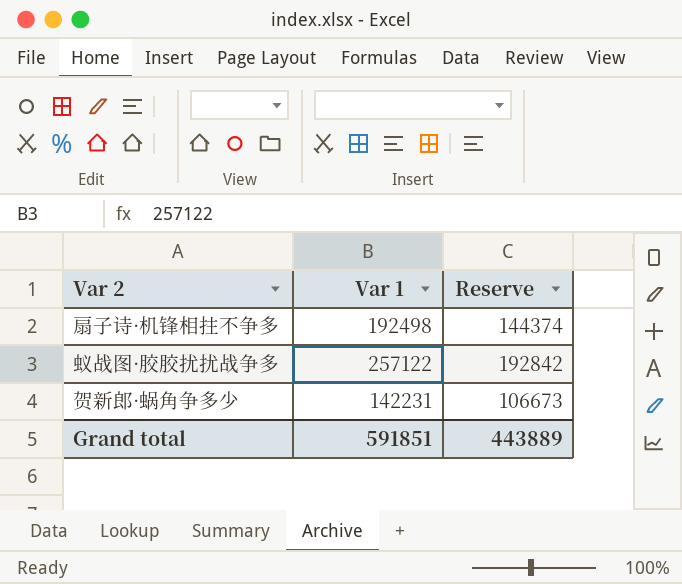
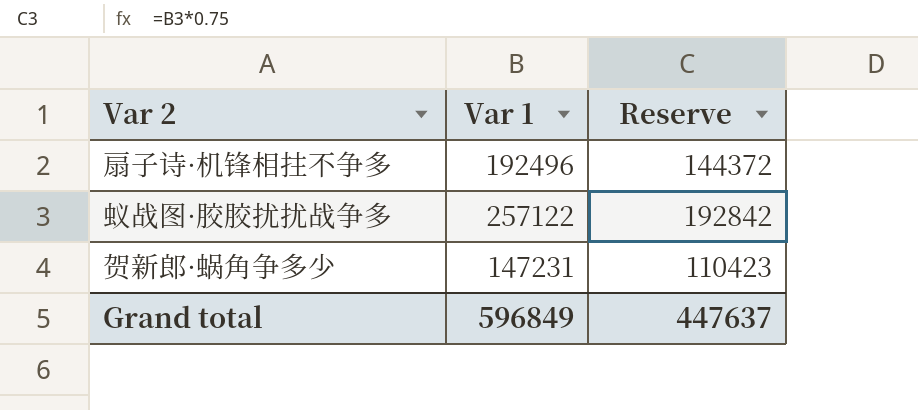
扇子诗·机锋相拄不争多 | Var 1: 192498 -> 192496
扇子诗·机锋相拄不争多 | Reserve: 144374 -> 144372
贺新郎·蜗角争多少 | Var 1: 142231 -> 147231
贺新郎·蜗角争多少 | Reserve: 106673 -> 110423
Grand total | Var 1: 591851 -> 596849
Grand total | Reserve: 443889 -> 447637

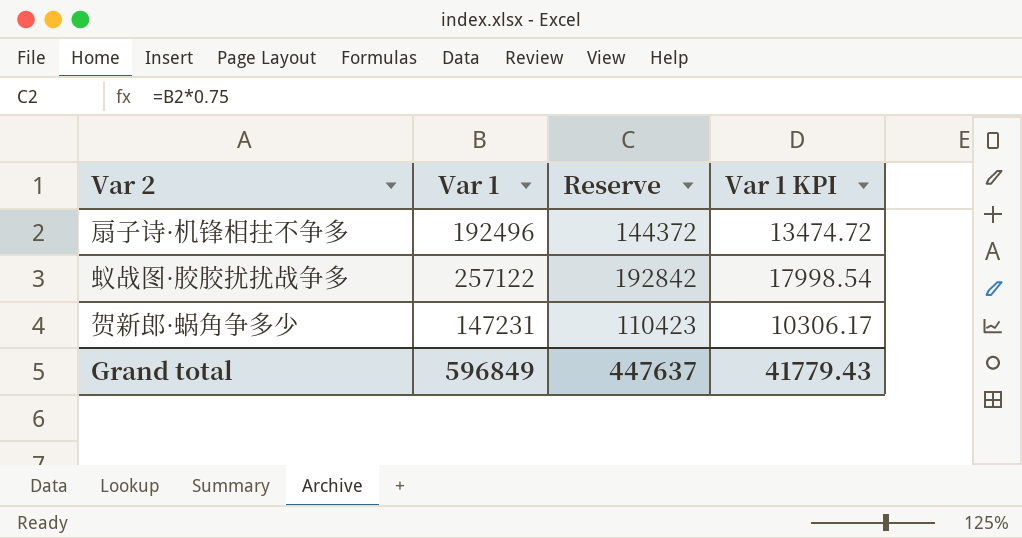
column Var 1 KPI | formula: none -> [Var 1] * 0.07

